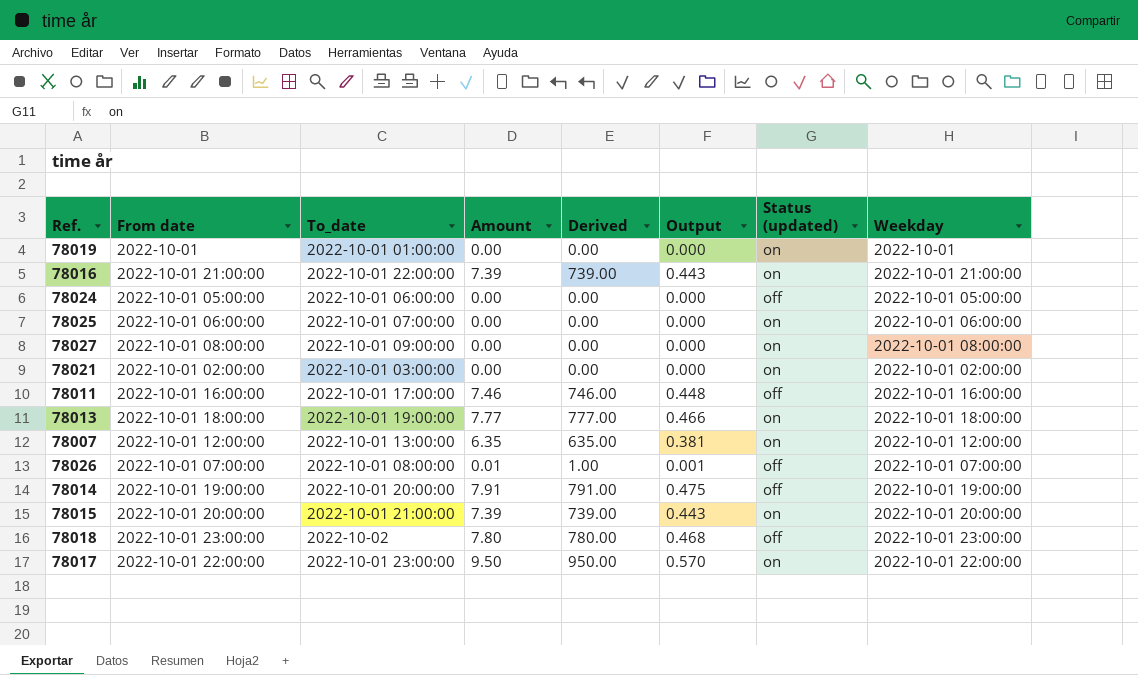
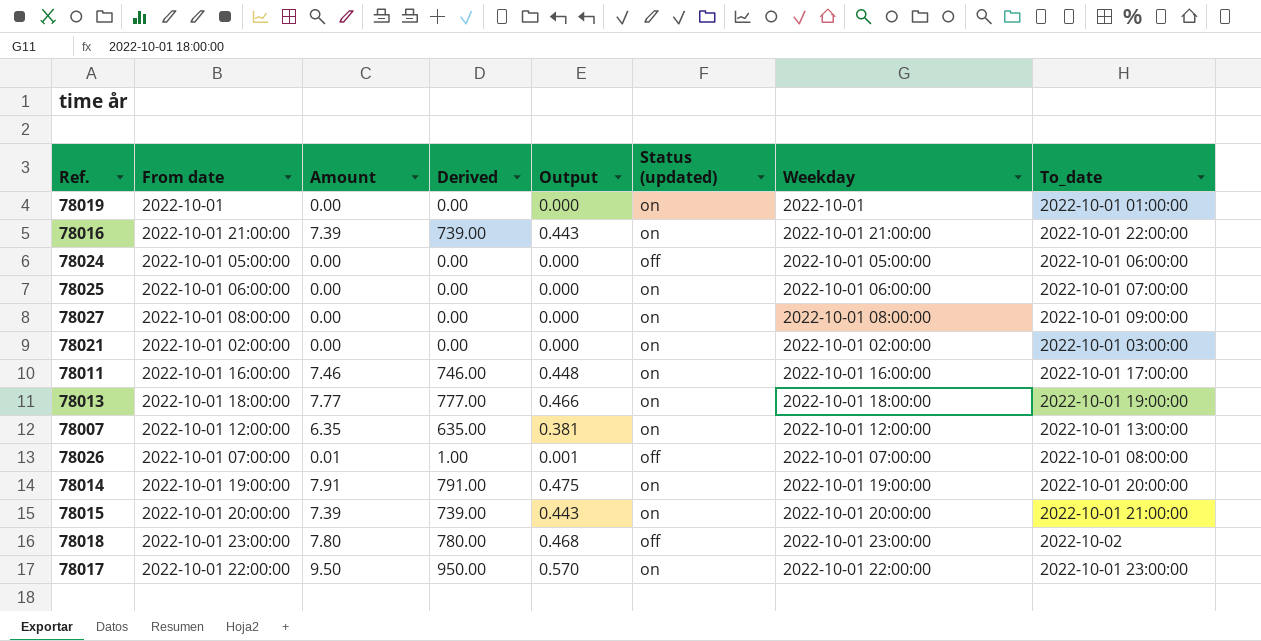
column To_date | position: 3 -> 8
78011 | Status (updated): off -> on
78014 | Status (updated): off -> on

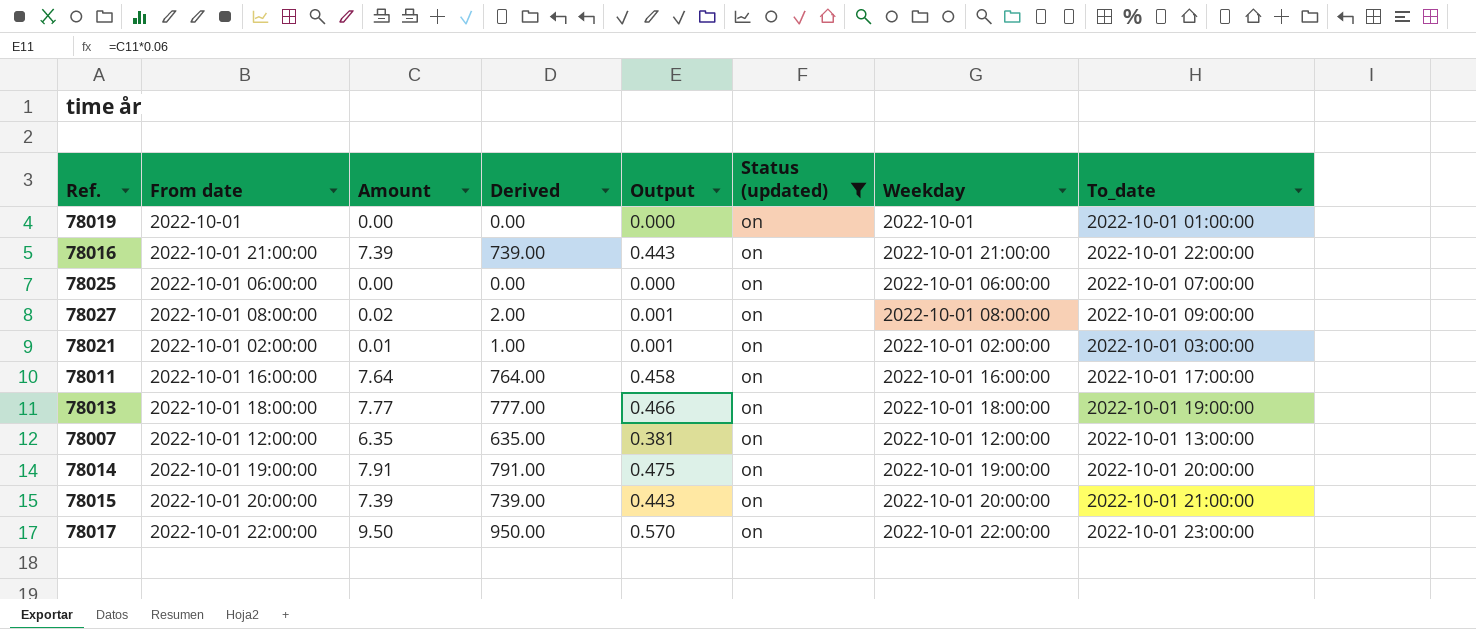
filter: none -> Status (updated) = on
78027 | Amount: 0.00 -> 0.02
78027 | Derived: 0.00 -> 2.00
78027 | Output: 0.000 -> 0.001
78021 | Amount: 0.00 -> 0.01
78021 | Derived: 0.00 -> 1.00
78021 | Output: 0.000 -> 0.001
78011 | Amount: 7.46 -> 7.64
78011 | Derived: 746.00 -> 764.00
78011 | Output: 0.448 -> 0.458

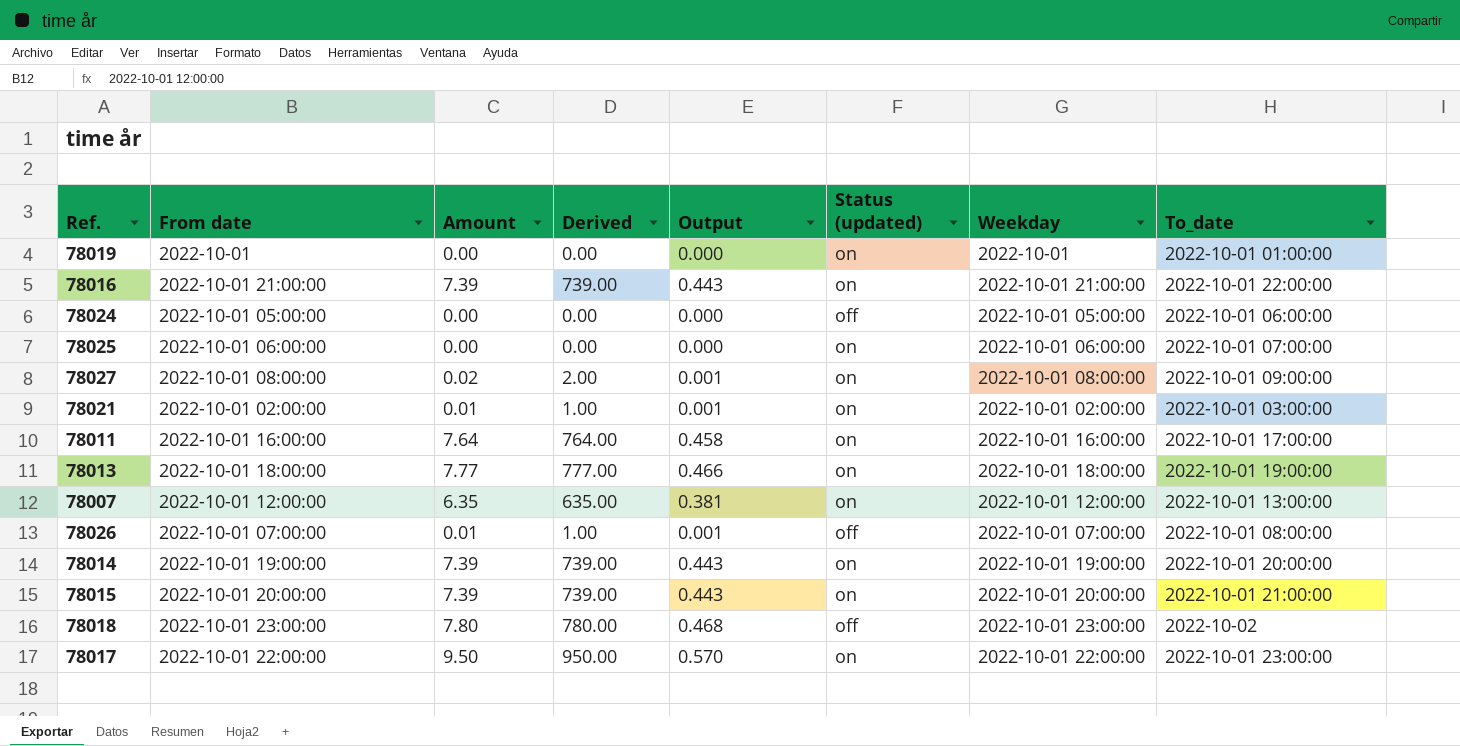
filter: Status (updated) = on -> none
78014 | Amount: 7.91 -> 7.39
78014 | Derived: 791.00 -> 739.00
78014 | Output: 0.475 -> 0.443

